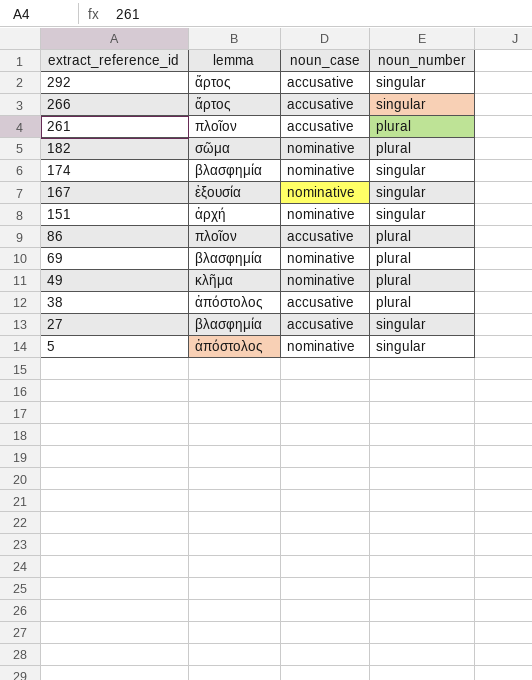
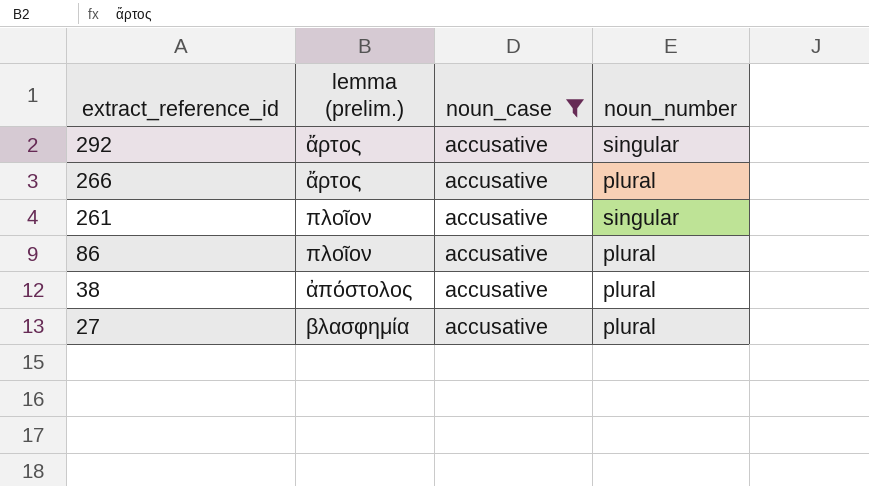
filter: none -> noun_case = accusative
column name: lemma -> lemma (prelim.)
266 | noun_number: singular -> plural
261 | noun_number: plural -> singular
27 | noun_number: singular -> plural

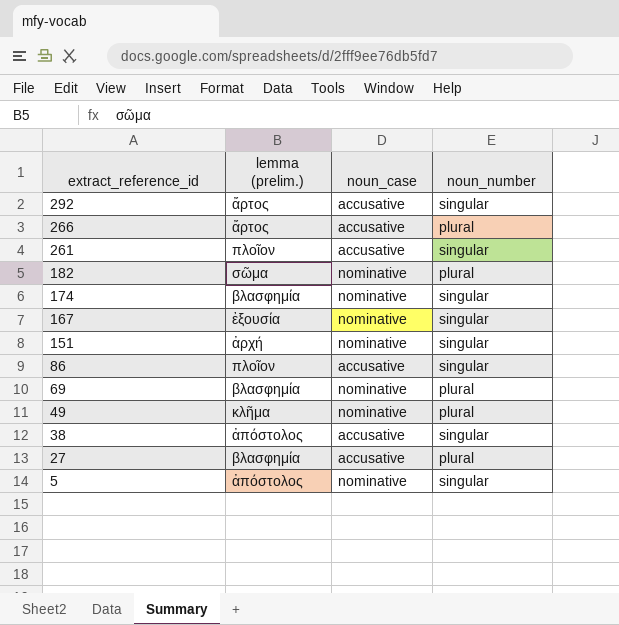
filter: noun_case = accusative -> none
86 | noun_number: plural -> singular
38 | noun_number: plural -> singular

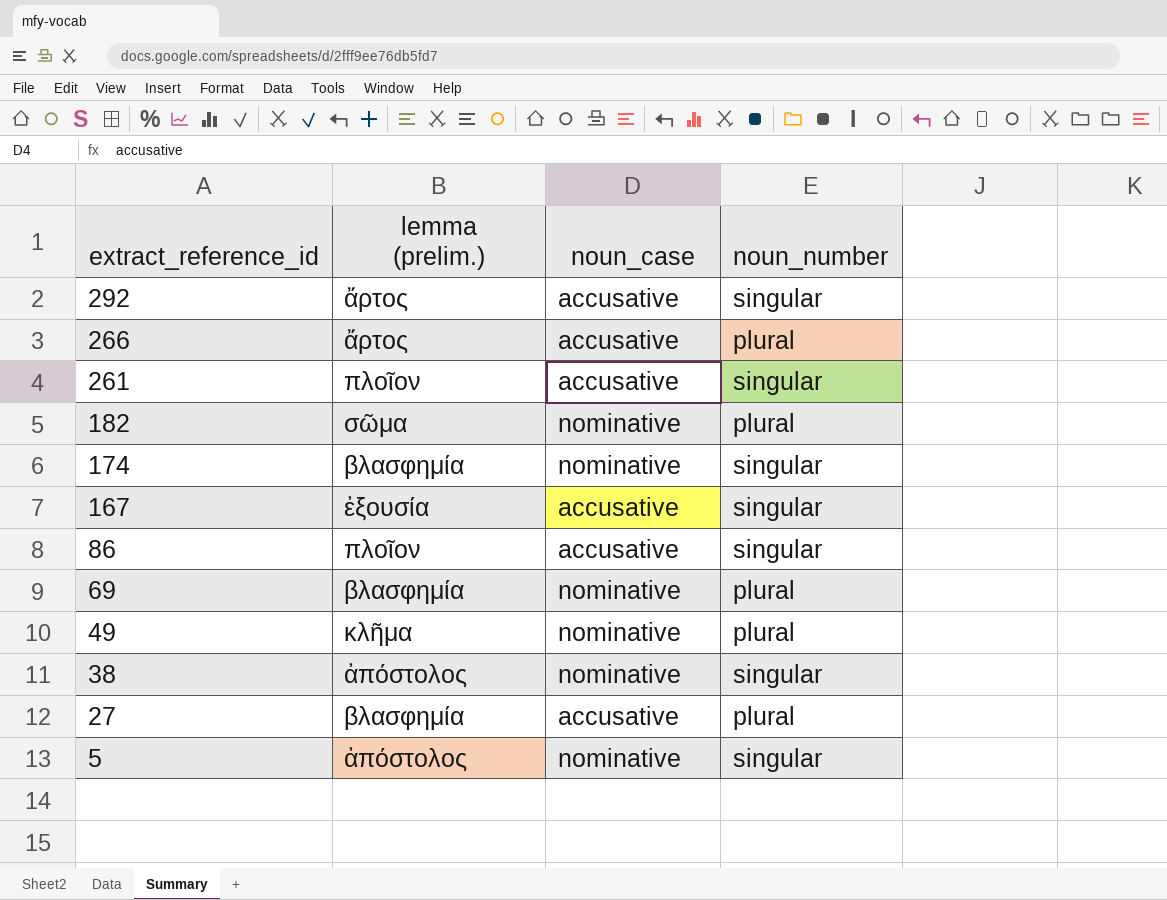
row 151: ἀρχή | nominative | singular -> none
167 | noun_case: nominative -> accusative
38 | noun_case: accusative -> nominative

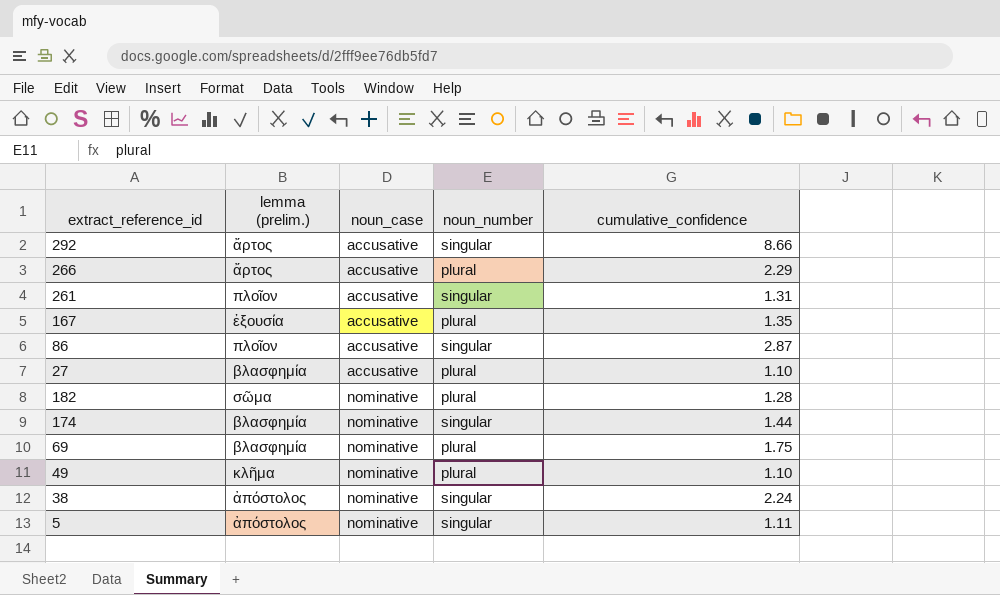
row order: extract_reference_id descending -> noun_case ascending
column cumulative_confidence | position: none -> 5
167 | noun_number: singular -> plural

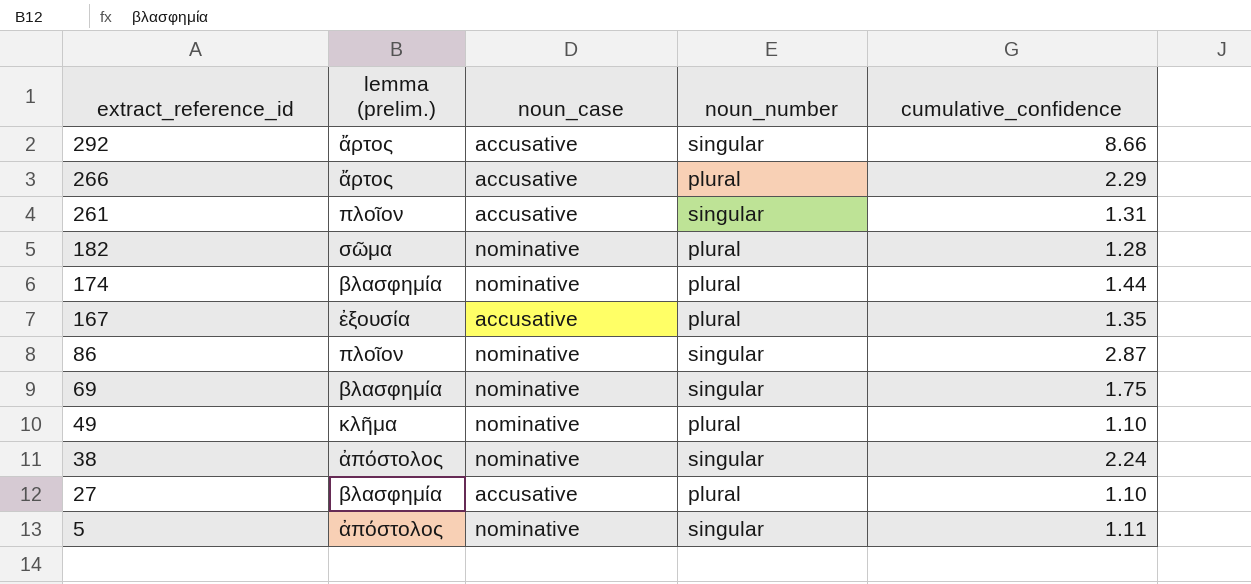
row order: noun_case ascending -> extract_reference_id descending
174 | noun_number: singular -> plural
86 | noun_case: accusative -> nominative
69 | noun_number: plural -> singular

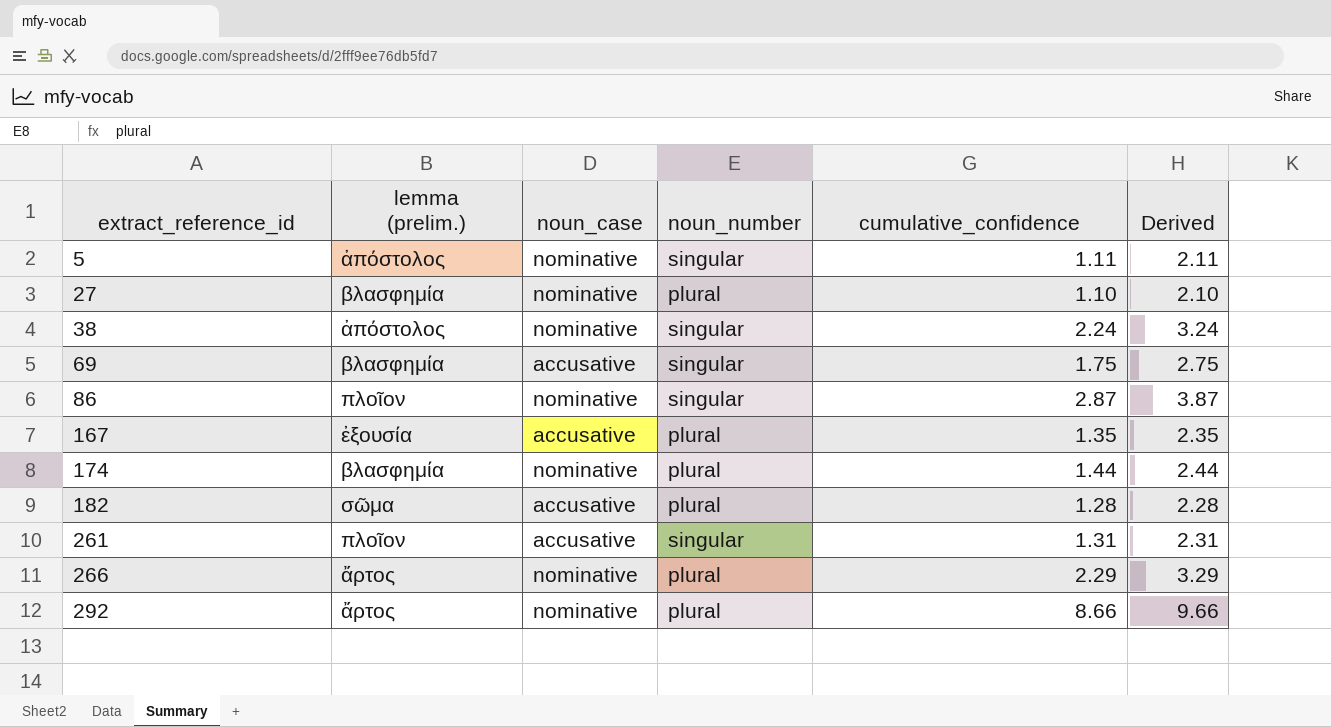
row order: extract_reference_id descending -> extract_reference_id ascending
column Derived | formula: none -> [cumulative_confidence] + 1
row 49: κλῆμα | nominative | plural | 1.10 -> none
27 | noun_case: accusative -> nominative
69 | noun_case: nominative -> accusative
182 | noun_case: nominative -> accusative
266 | noun_case: accusative -> nominative
292 | noun_case: accusative -> nominative
292 | noun_number: singular -> plural

